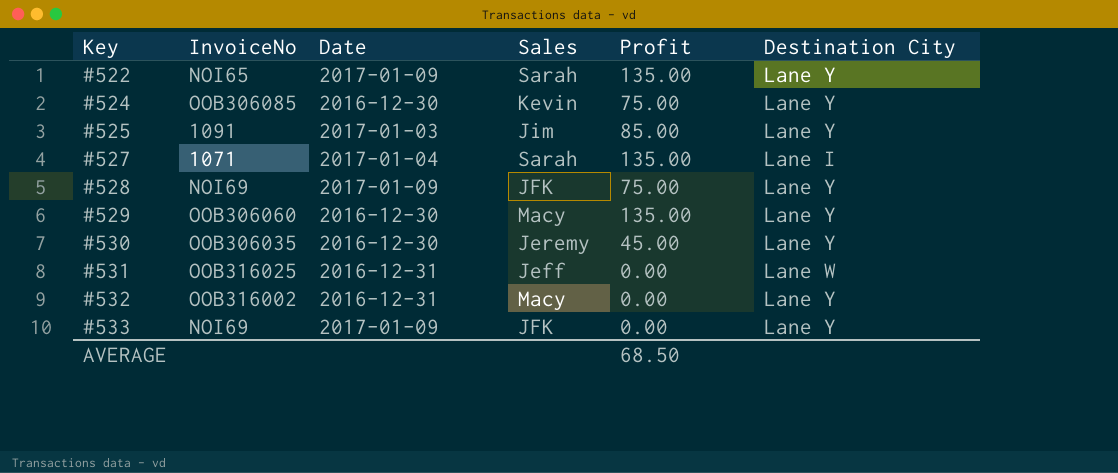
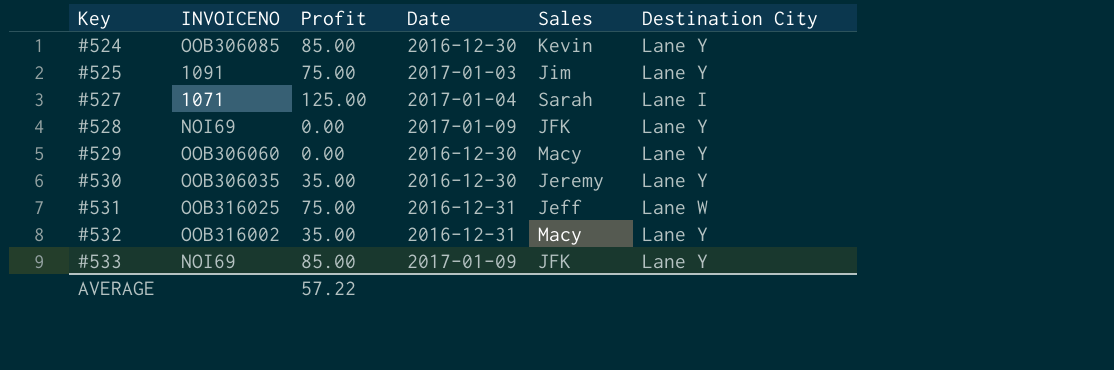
column name: InvoiceNo -> INVOICENO
column Profit | position: 5 -> 3
row #522: NOI65 | 2017-01-09 | Sarah | 135.00 | Lane Y -> none
#524 | Profit: 75.00 -> 85.00
#525 | Profit: 85.00 -> 75.00
#527 | Profit: 135.00 -> 125.00
#528 | Profit: 75.00 -> 0.00
#529 | Profit: 135.00 -> 0.00
#530 | Profit: 45.00 -> 35.00
#531 | Profit: 0.00 -> 75.00
#532 | Profit: 0.00 -> 35.00
#533 | Profit: 0.00 -> 85.00
AVERAGE | Profit: 68.50 -> 57.22

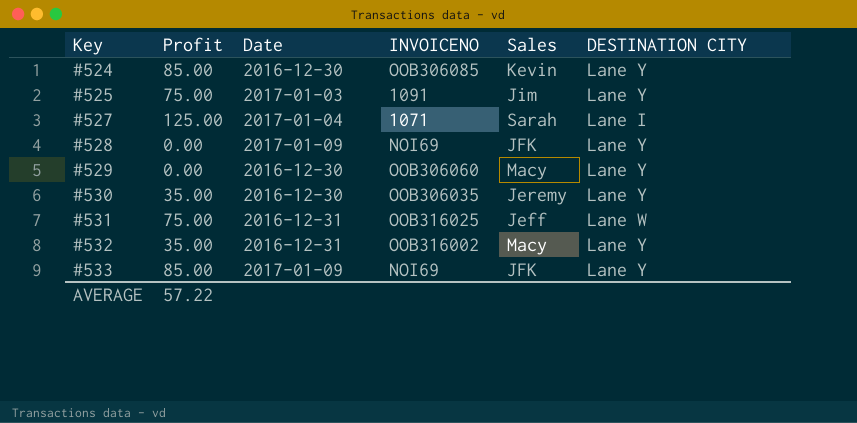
column INVOICENO | position: 2 -> 4
column name: Destination City -> DESTINATION CITY

